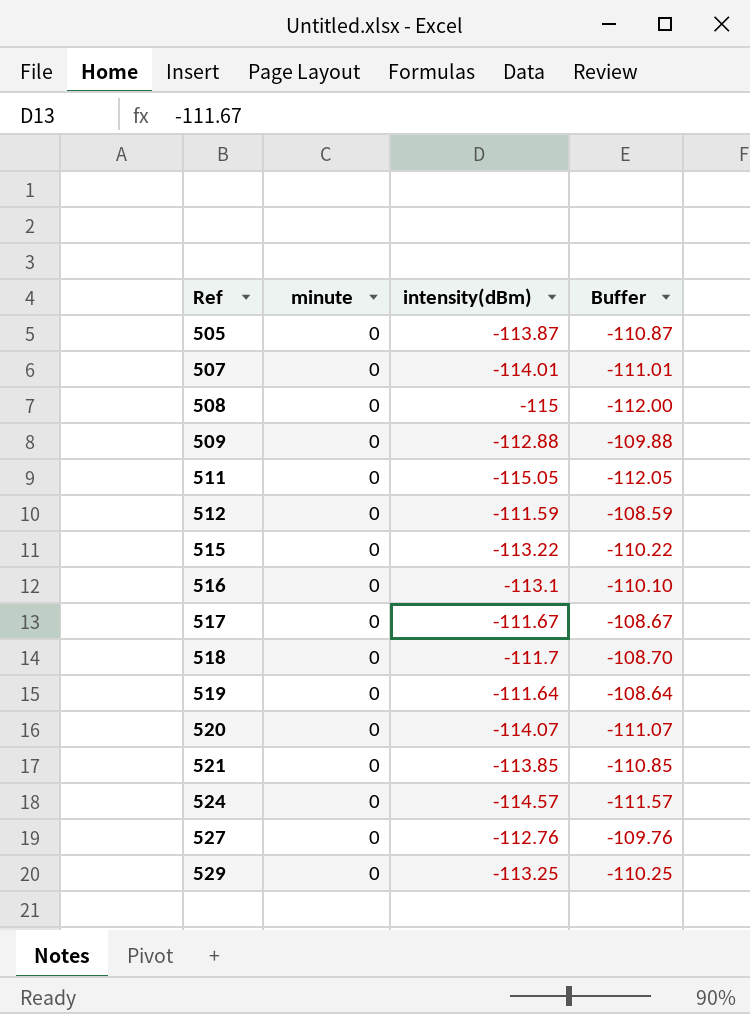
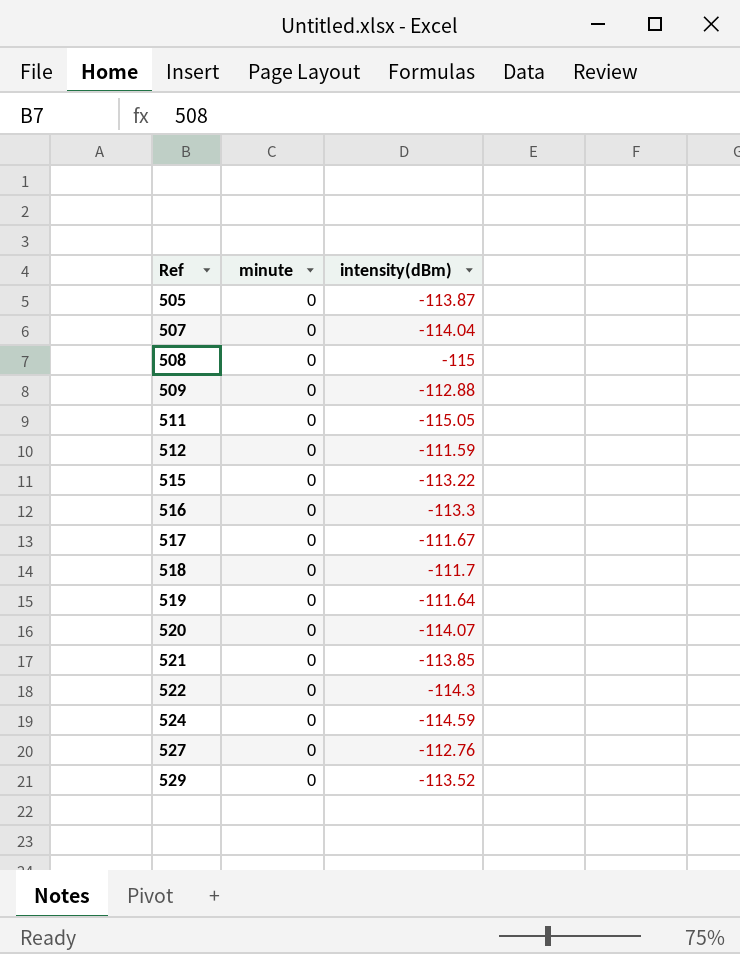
column Buffer | formula: [intensity(dBm)] + 3 -> none
507 | intensity(dBm): -114.01 -> -114.04
516 | intensity(dBm): -113.1 -> -113.3
row 522: none -> 0 | -114.3
524 | intensity(dBm): -114.57 -> -114.59
529 | intensity(dBm): -113.25 -> -113.52

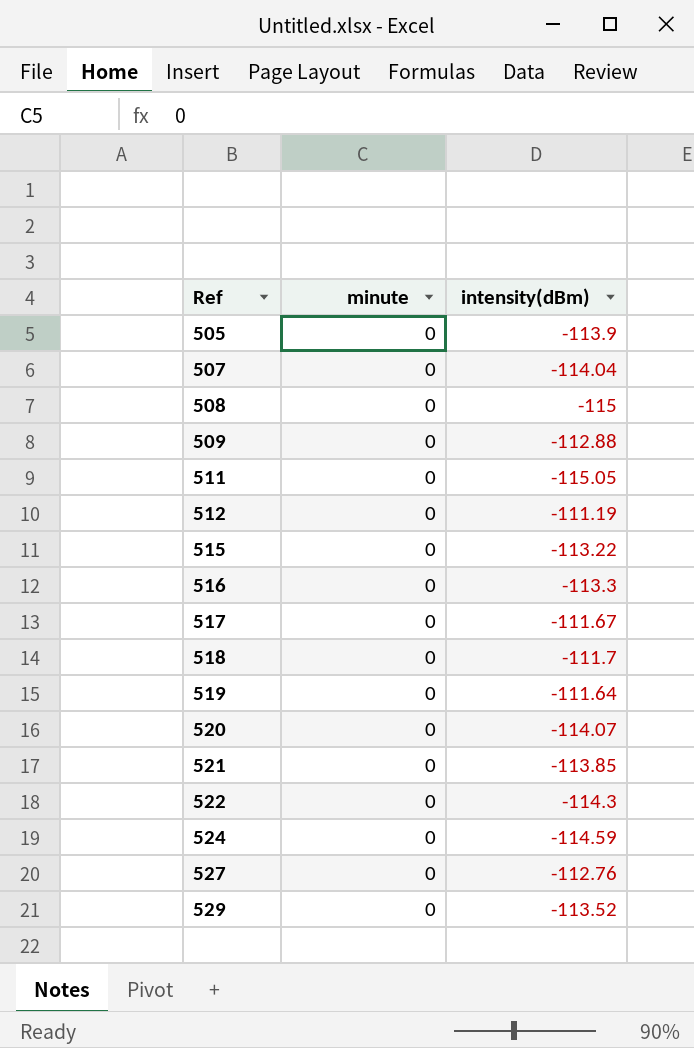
505 | intensity(dBm): -113.87 -> -113.9
512 | intensity(dBm): -111.59 -> -111.19

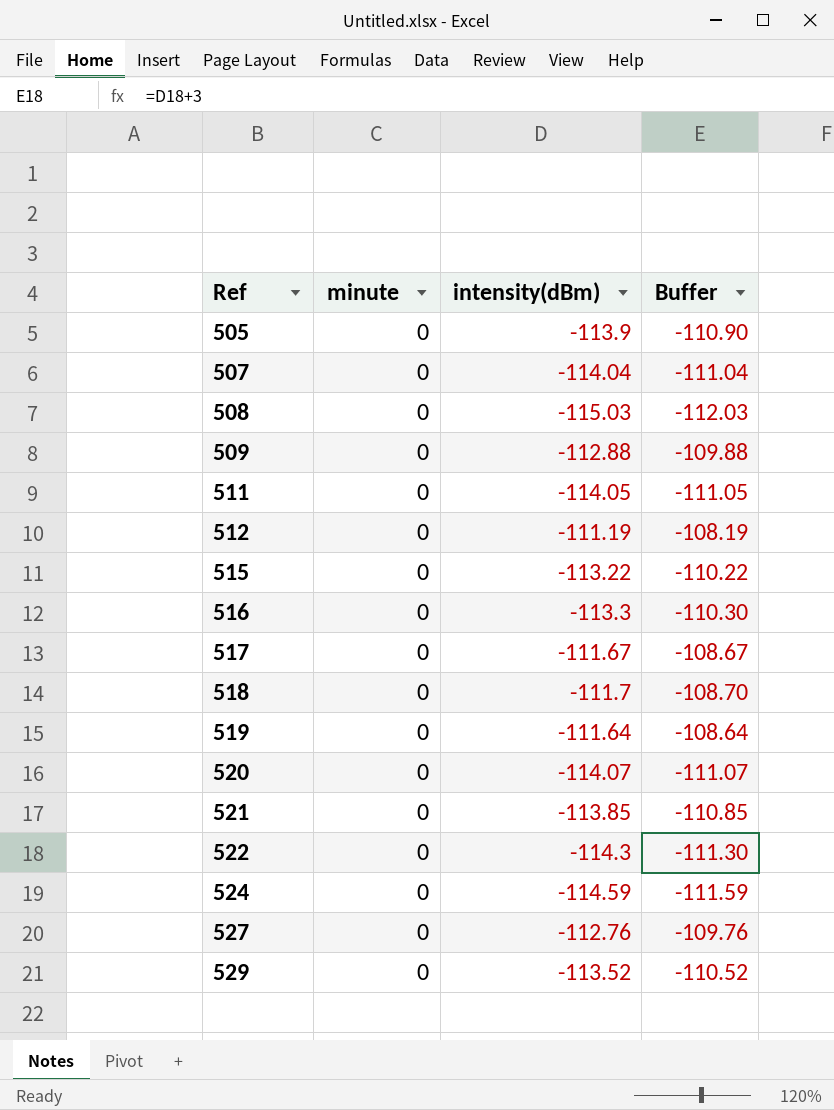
column Buffer | formula: none -> [intensity(dBm)] + 3
508 | intensity(dBm): -115 -> -115.03
511 | intensity(dBm): -115.05 -> -114.05

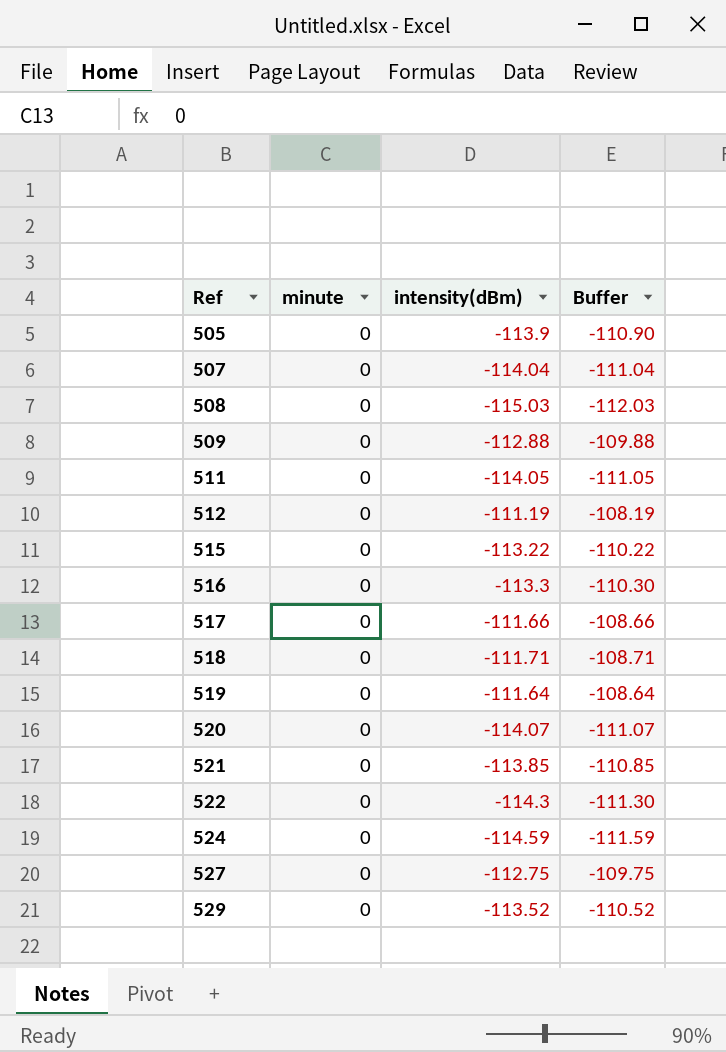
517 | intensity(dBm): -111.67 -> -111.66
517 | Buffer: -108.67 -> -108.66
518 | intensity(dBm): -111.7 -> -111.71
518 | Buffer: -108.70 -> -108.71
527 | intensity(dBm): -112.76 -> -112.75
527 | Buffer: -109.76 -> -109.75

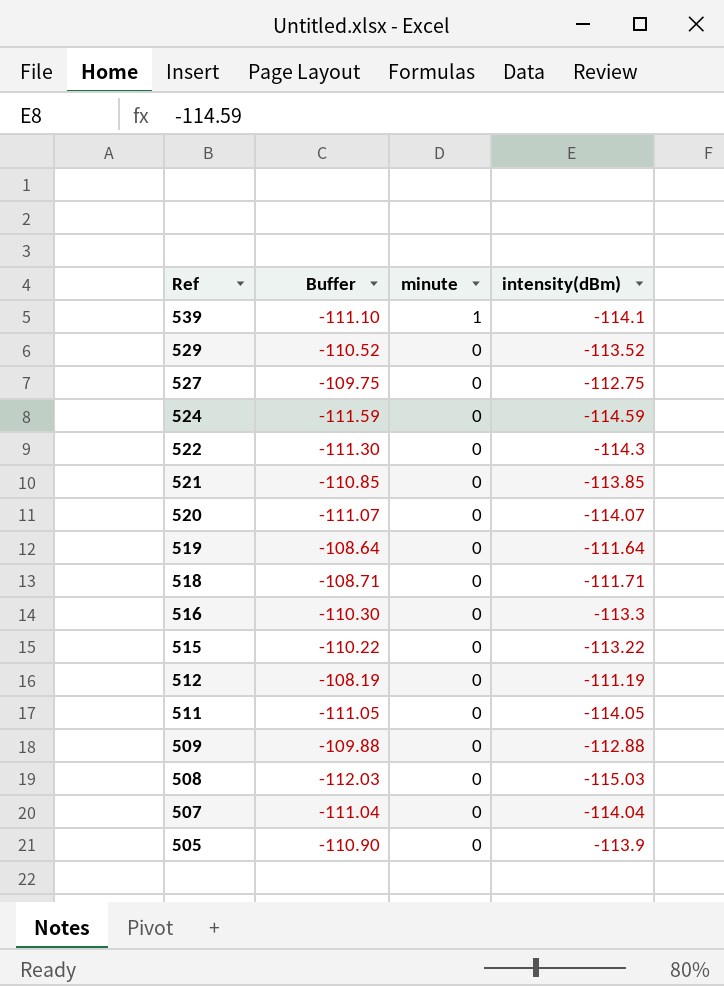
row order: Ref ascending -> Ref descending
column Buffer | position: 4 -> 2
row 517: 0 | -111.66 | -108.66 -> none
row 539: none -> -111.10 | 1 | -114.1

